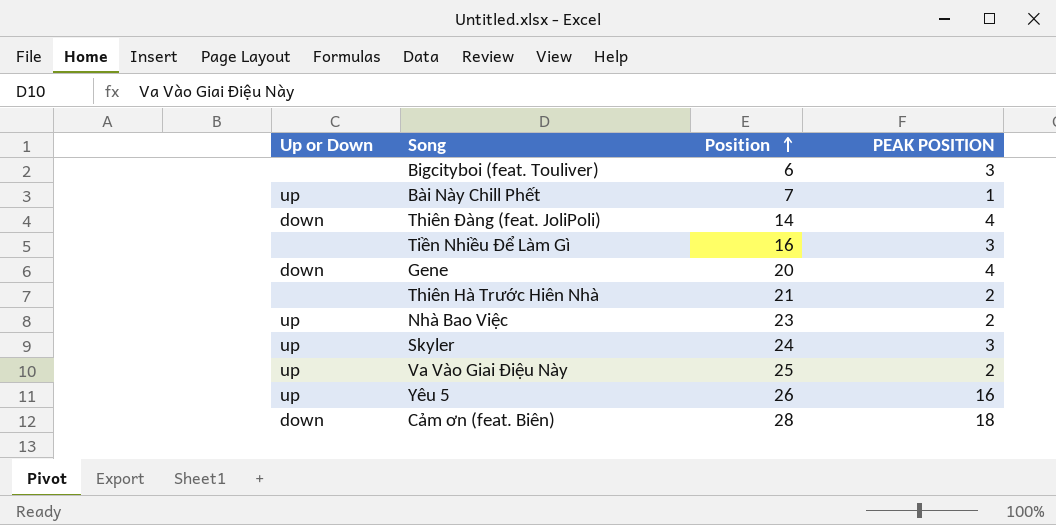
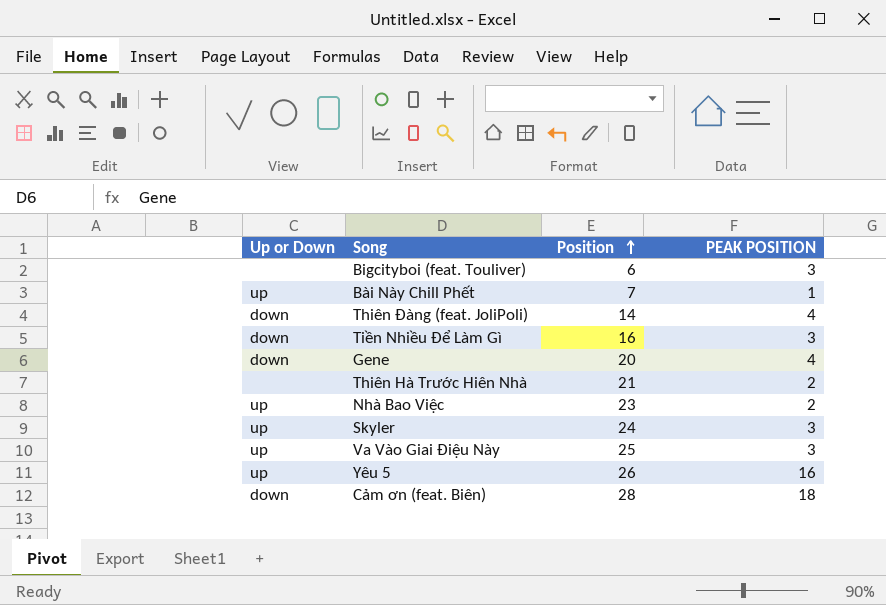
Tiền Nhiều Để Làm Gì | Up or Down: none -> down
Va Vào Giai Điệu Này | PEAK POSITION: 2 -> 3

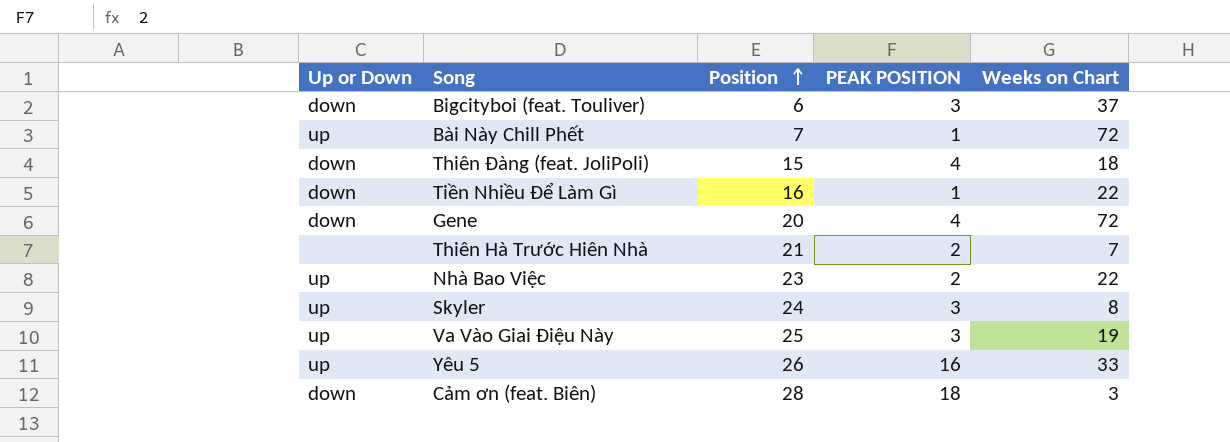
column Weeks on Chart | position: none -> 5
Bigcityboi (feat. Touliver) | Up or Down: none -> down
Thiên Đàng (feat. JoliPoli) | Position: 14 -> 15
Tiền Nhiều Để Làm Gì | PEAK POSITION: 3 -> 1

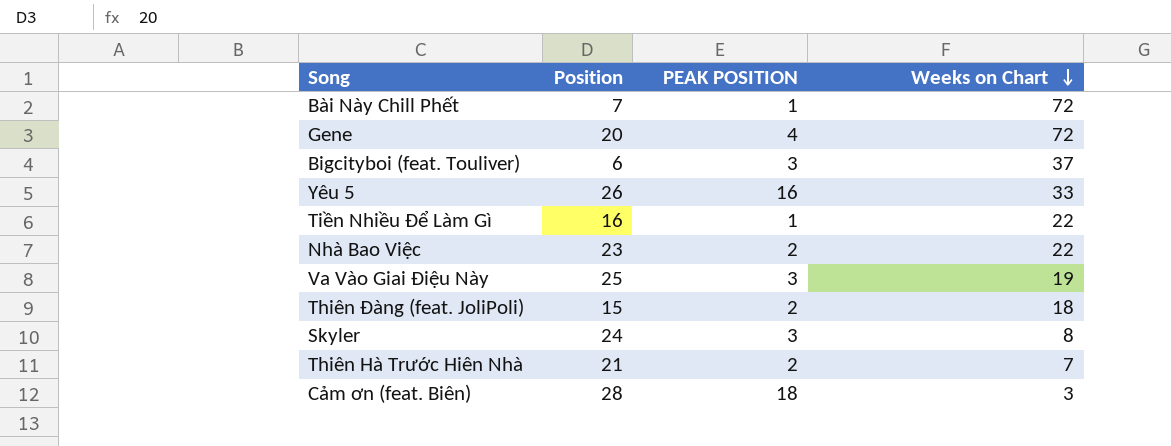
row order: Position ascending -> Weeks on Chart descending
column Up or Down | position: 1 -> none
Thiên Đàng (feat. JoliPoli) | PEAK POSITION: 4 -> 2

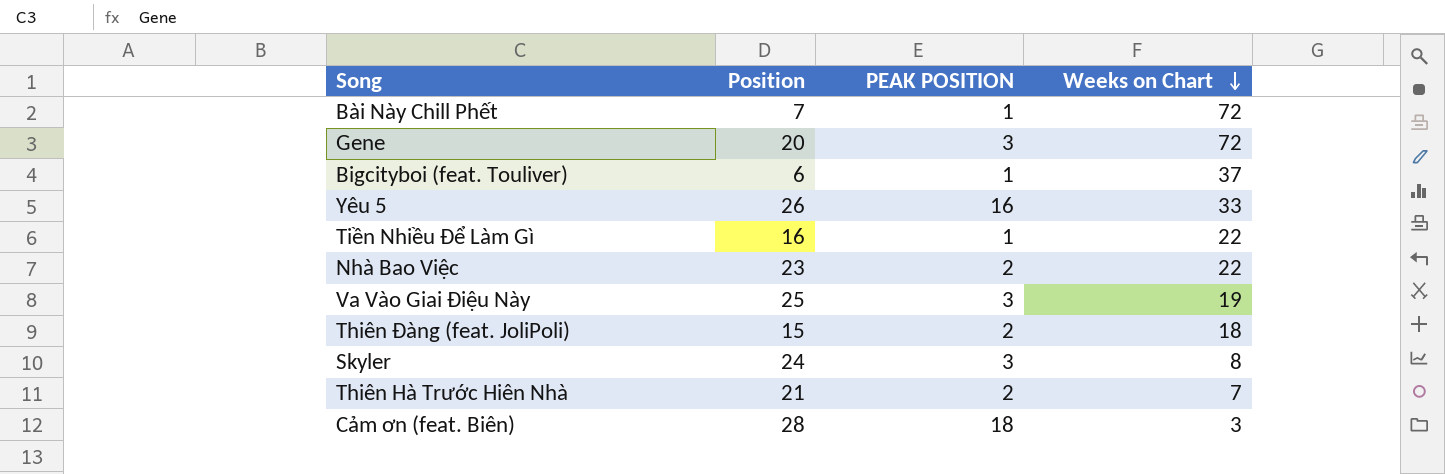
Gene | PEAK POSITION: 4 -> 3
Bigcityboi (feat. Touliver) | PEAK POSITION: 3 -> 1

